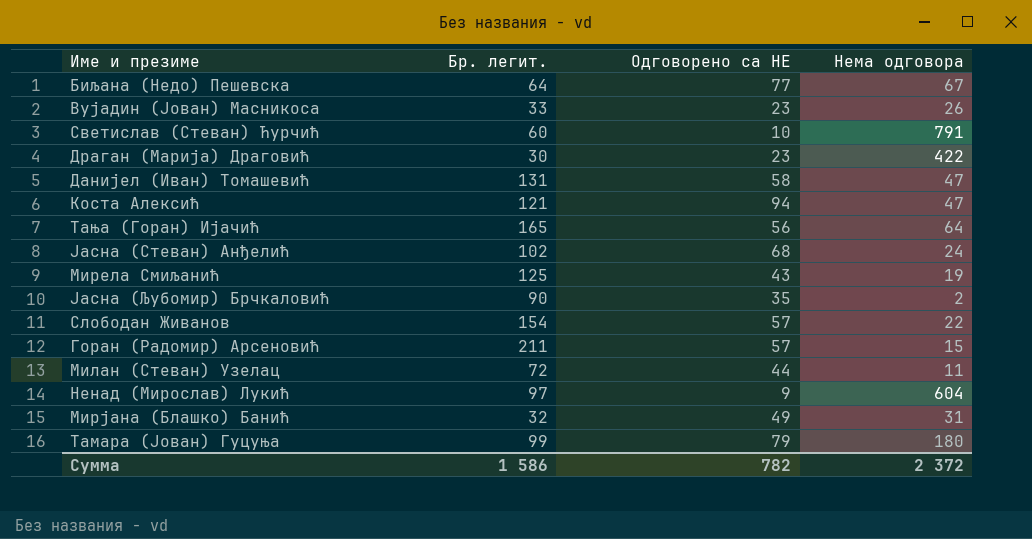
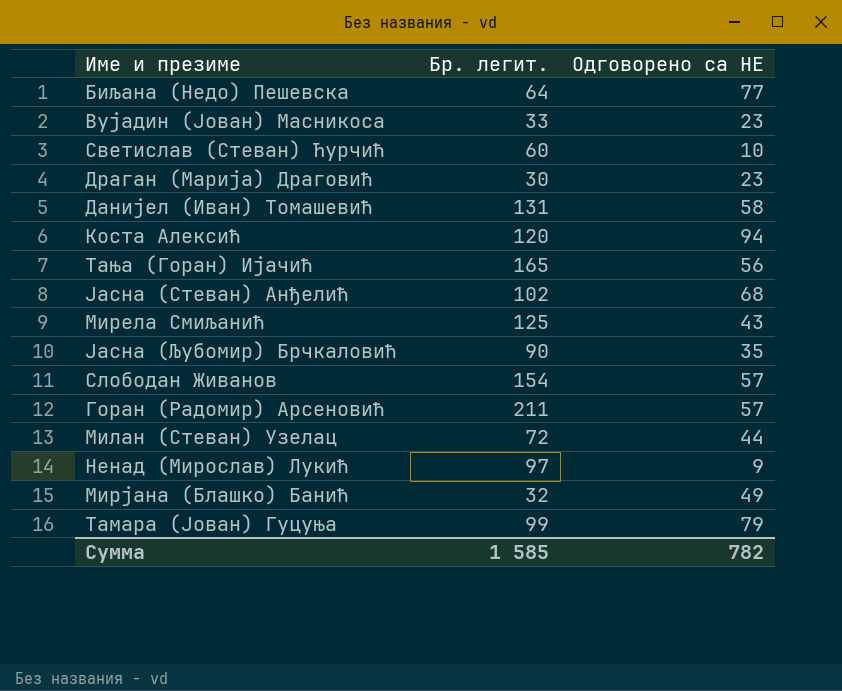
column Нема одговора | position: 4 -> none
Коста Алексић | Бр. легит.: 121 -> 120
Сумма | Бр. легит.: 1 586 -> 1 585

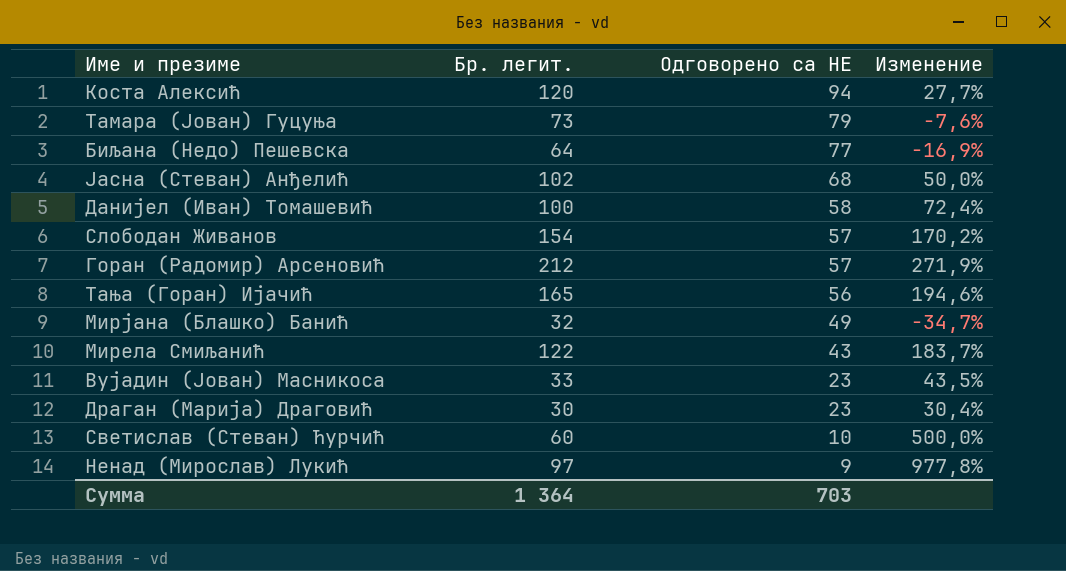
row order: none -> Одговорено са НЕ descending
column Изменение | formula: none -> ([Бр. легит.] - [Одговорено са НЕ]) / [Одговорено са НЕ]
row Јасна (Љубомир) Брчкаловић: 90 | 35 -> none
row Милан (Стеван) Узелац: 72 | 44 -> none
Тамара (Јован) Гуцуња | Бр. легит.: 99 -> 73
Данијел (Иван) Томашевић | Бр. легит.: 131 -> 100
Горан (Радомир) Арсеновић | Бр. легит.: 211 -> 212
Мирела Смиљанић | Бр. легит.: 125 -> 122
Сумма | Бр. легит.: 1 585 -> 1 364
Сумма | Одговорено са НЕ: 782 -> 703

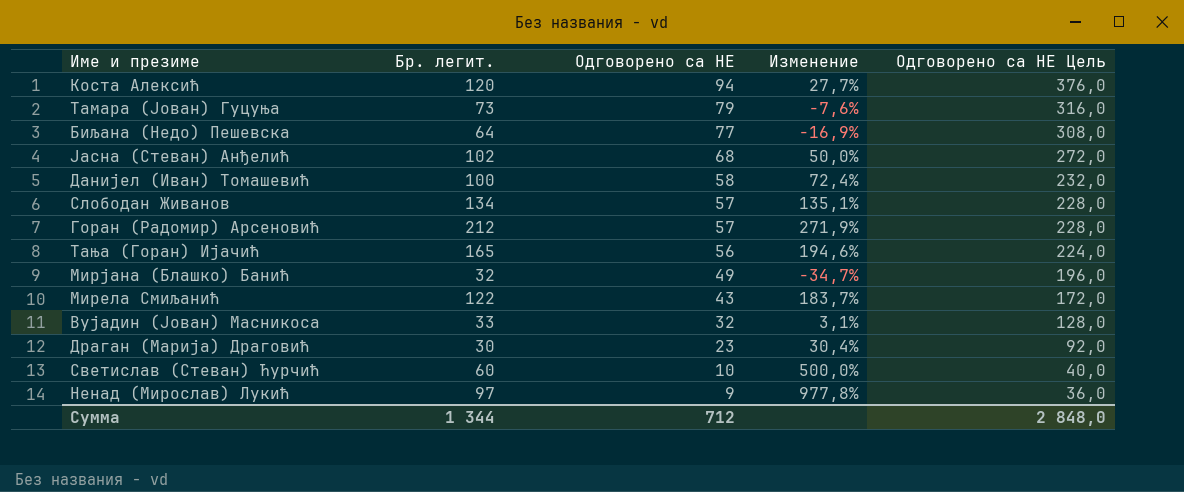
column Одговорено са НЕ Цель | formula: none -> [Одговорено са НЕ] * 4
Слободан Живанов | Бр. легит.: 154 -> 134
Слободан Живанов | Изменение: 170,2% -> 135,1%
Вујадин (Јован) Масникоса | Одговорено са НЕ: 23 -> 32
Вујадин (Јован) Масникоса | Изменение: 43,5% -> 3,1%
Сумма | Бр. легит.: 1 364 -> 1 344
Сумма | Одговорено са НЕ: 703 -> 712

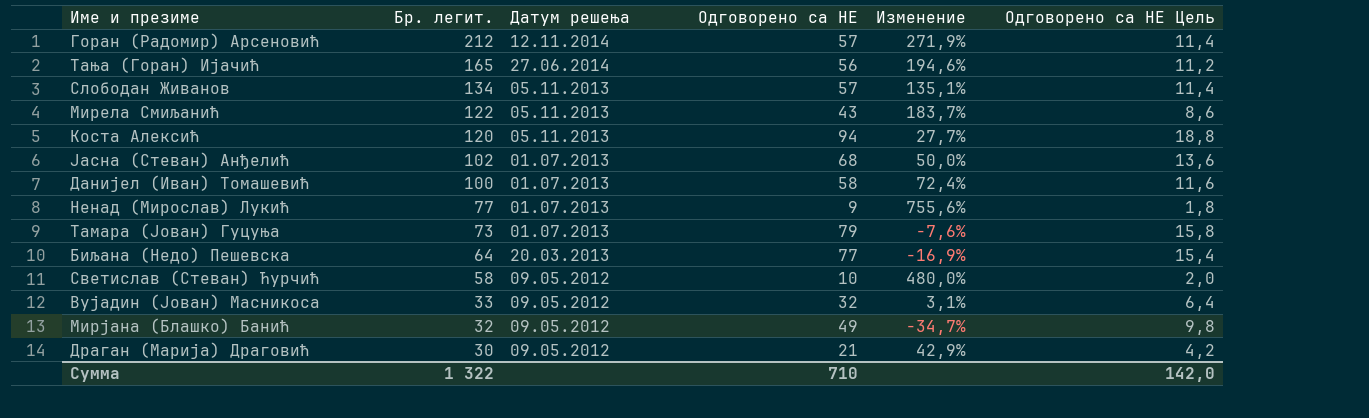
row order: Одговорено са НЕ descending -> Бр. легит. descending
column Датум решења | position: none -> 3
column Одговорено са НЕ Цель | formula: [Одговорено са НЕ] * 4 -> [Одговорено са НЕ] * 0,2
Ненад (Мирослав) Лукић | Бр. легит.: 97 -> 77
Ненад (Мирослав) Лукић | Изменение: 977,8% -> 755,6%
Светислав (Стеван) Ћурчић | Бр. легит.: 60 -> 58
Светислав (Стеван) Ћурчић | Изменение: 500,0% -> 480,0%
Драган (Марија) Драговић | Одговорено са НЕ: 23 -> 21
Драган (Марија) Драговић | Изменение: 30,4% -> 42,9%
Сумма | Бр. легит.: 1 344 -> 1 322
Сумма | Одговорено са НЕ: 712 -> 710
Сумма | Одговорено са НЕ Цель: 2 848,0 -> 142,0

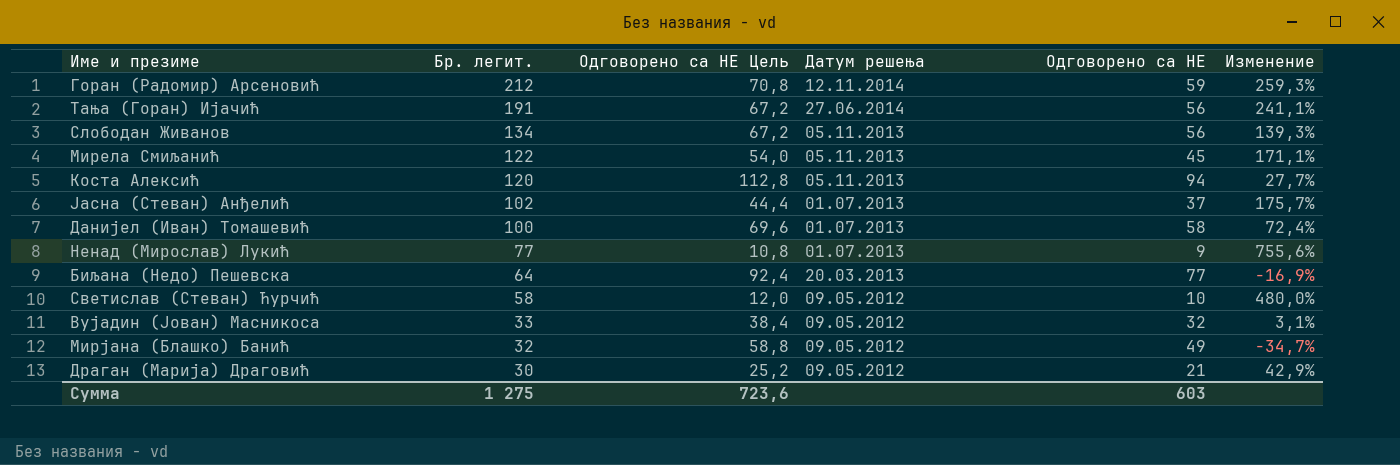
column Одговорено са НЕ Цель | formula: [Одговорено са НЕ] * 0,2 -> [Одговорено са НЕ] * 1,2
column Одговорено са НЕ Цель | position: 6 -> 3
row Тамара (Јован) Гуцуња: 73 | 01.07.2013 | 79 | -7,6% | 15,8 -> none
Горан (Радомир) Арсеновић | Одговорено са НЕ: 57 -> 59
Горан (Радомир) Арсеновић | Изменение: 271,9% -> 259,3%
Тања (Горан) Ијачић | Бр. легит.: 165 -> 191
Тања (Горан) Ијачић | Изменение: 194,6% -> 241,1%
Слободан Живанов | Одговорено са НЕ: 57 -> 56
Слободан Живанов | Изменение: 135,1% -> 139,3%
Мирела Смиљанић | Одговорено са НЕ: 43 -> 45
Мирела Смиљанић | Изменение: 183,7% -> 171,1%
Јасна (Стеван) Анђелић | Одговорено са НЕ: 68 -> 37
Јасна (Стеван) Анђелић | Изменение: 50,0% -> 175,7%
Сумма | Бр. легит.: 1 322 -> 1 275
Сумма | Одговорено са НЕ Цель: 142,0 -> 723,6
Сумма | Одговорено са НЕ: 710 -> 603

